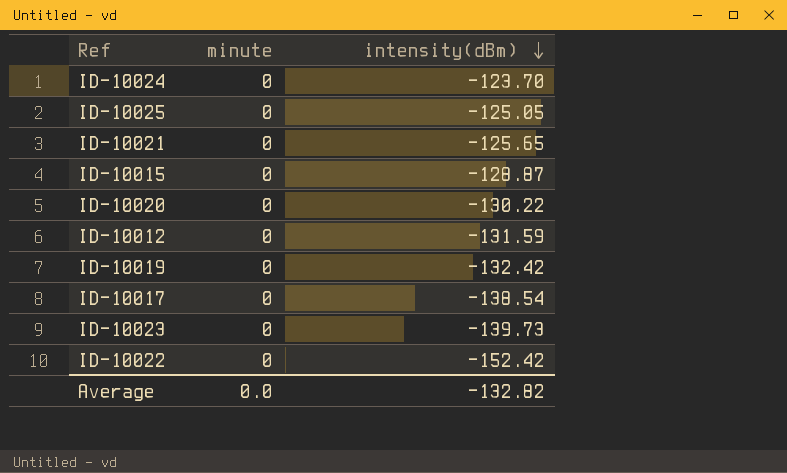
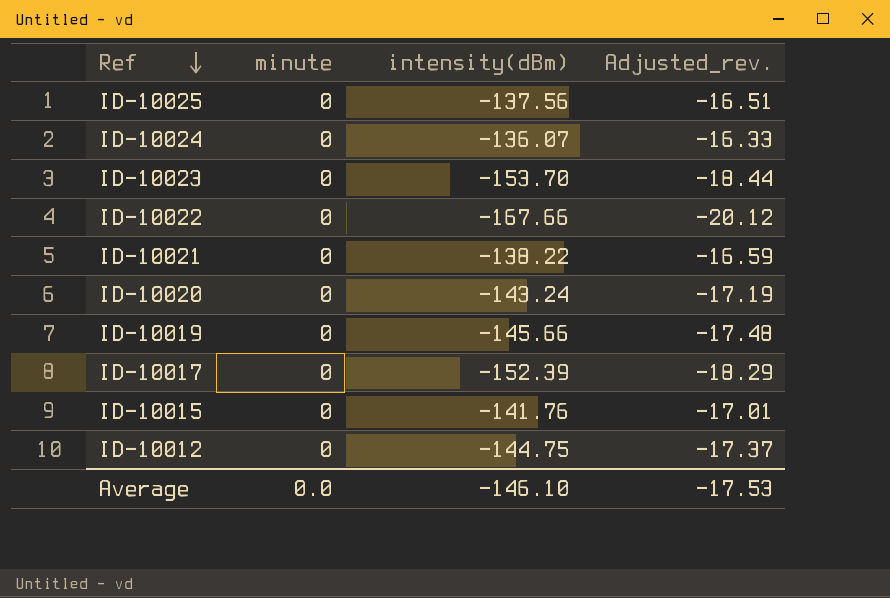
row order: intensity(dBm) descending -> Ref descending
column Adjusted_rev. | formula: none -> [intensity(dBm)] * 0.12
ID-10025 | intensity(dBm): -125.05 -> -137.56
ID-10024 | intensity(dBm): -123.70 -> -136.07
ID-10023 | intensity(dBm): -139.73 -> -153.70
ID-10022 | intensity(dBm): -152.42 -> -167.66
ID-10021 | intensity(dBm): -125.65 -> -138.22
ID-10020 | intensity(dBm): -130.22 -> -143.24
ID-10019 | intensity(dBm): -132.42 -> -145.66
ID-10017 | intensity(dBm): -138.54 -> -152.39
ID-10015 | intensity(dBm): -128.87 -> -141.76
ID-10012 | intensity(dBm): -131.59 -> -144.75
Average | intensity(dBm): -132.82 -> -146.10

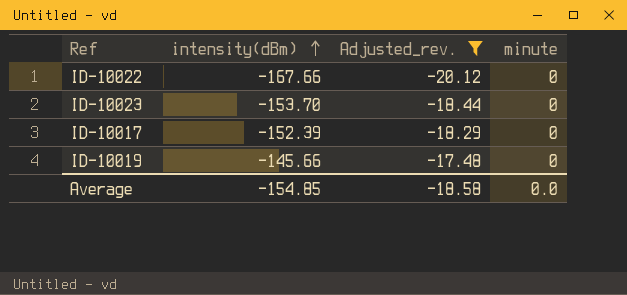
filter: none -> Adjusted_rev. <= -17.48
row order: Ref descending -> intensity(dBm) ascending
column minute | position: 2 -> 4
Average | intensity(dBm): -146.10 -> -154.85
Average | Adjusted_rev.: -17.53 -> -18.58

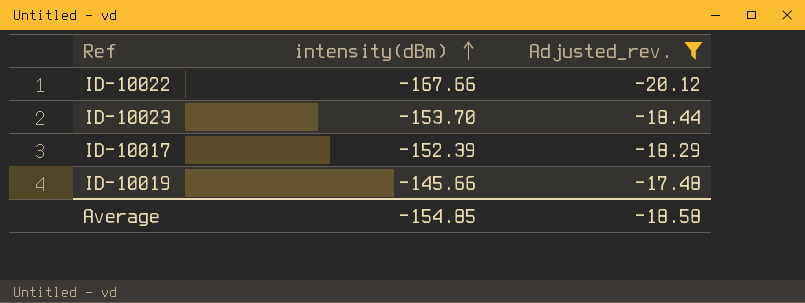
column minute | position: 4 -> none

